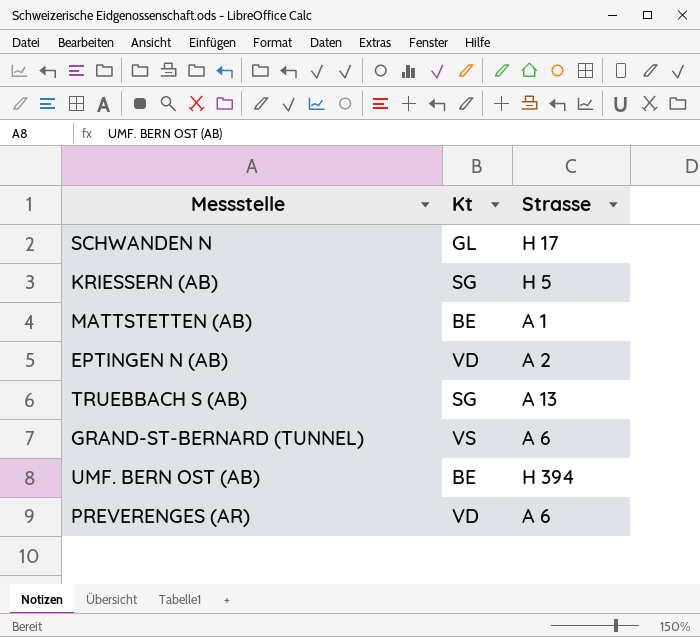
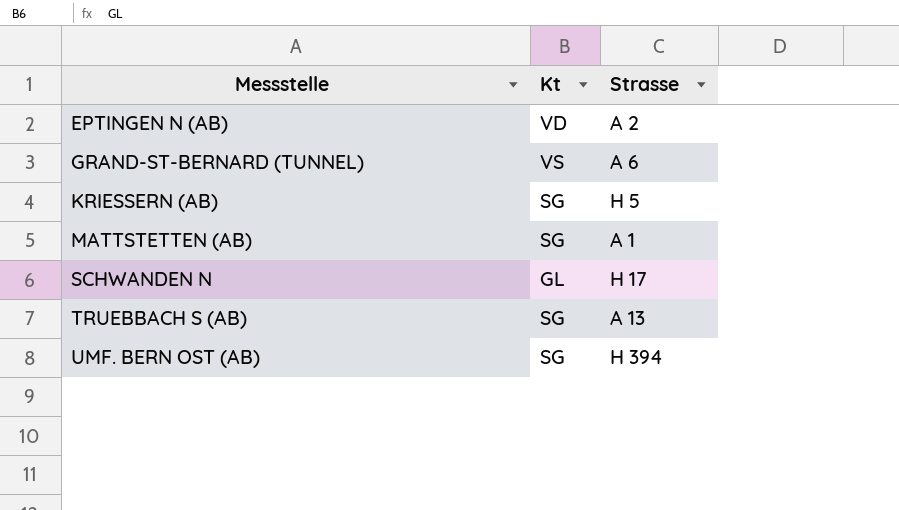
row order: none -> Messstelle ascending
row PREVERENGES (AR): VD | A 6 -> none
MATTSTETTEN (AB) | Kt: BE -> SG
UMF. BERN OST (AB) | Kt: BE -> SG

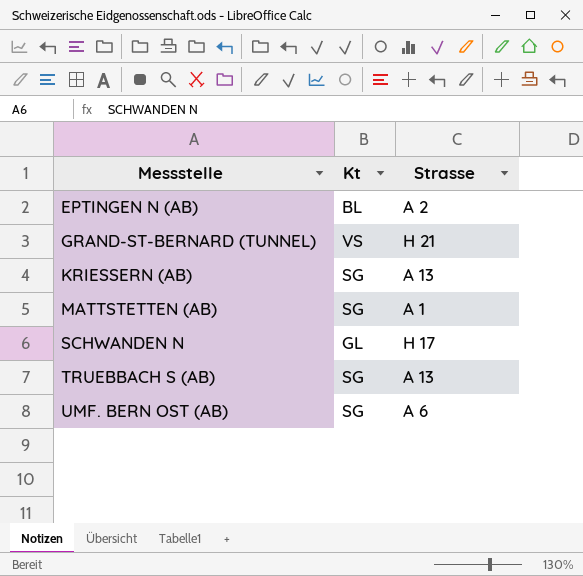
EPTINGEN N (AB) | Kt: VD -> BL
GRAND-ST-BERNARD (TUNNEL) | Strasse: A 6 -> H 21
KRIESSERN (AB) | Strasse: H 5 -> A 13
UMF. BERN OST (AB) | Strasse: H 394 -> A 6

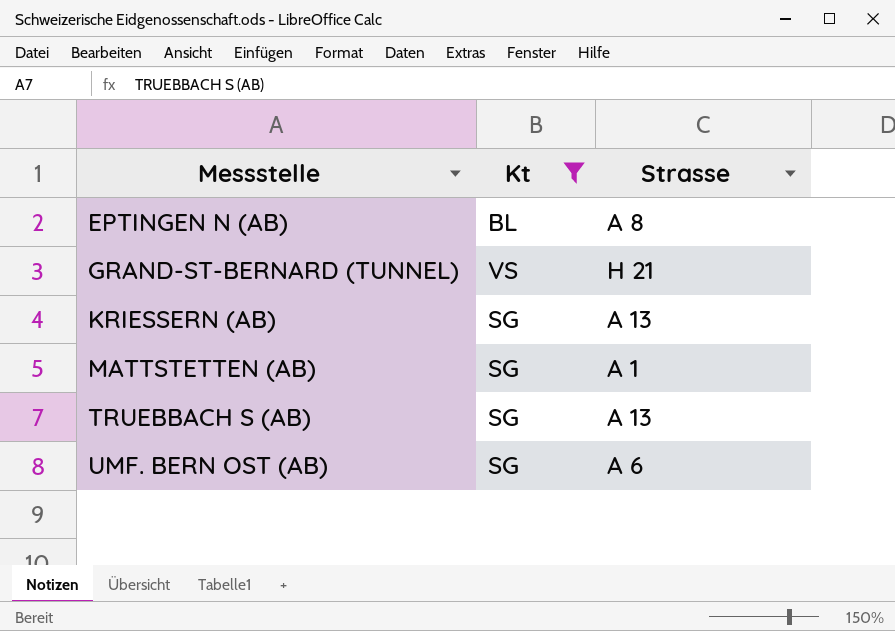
filter: none -> Kt != GL
EPTINGEN N (AB) | Strasse: A 2 -> A 8

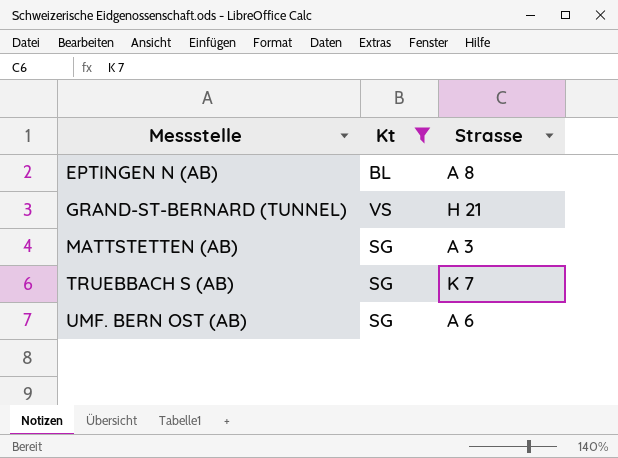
row KRIESSERN (AB): SG | A 13 -> none
MATTSTETTEN (AB) | Strasse: A 1 -> A 3
TRUEBBACH S (AB) | Strasse: A 13 -> K 7

